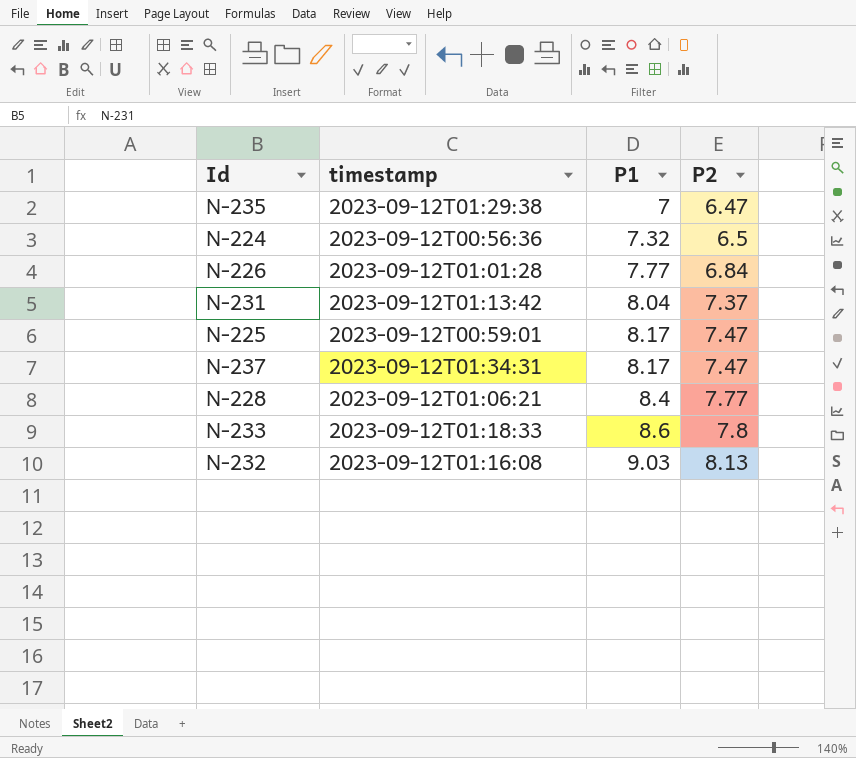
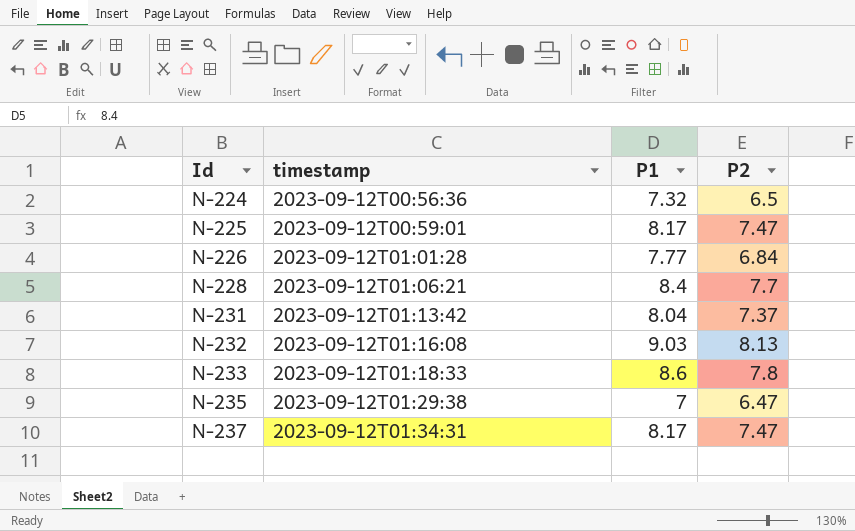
row order: P1 ascending -> Id ascending
N-228 | P2: 7.77 -> 7.7

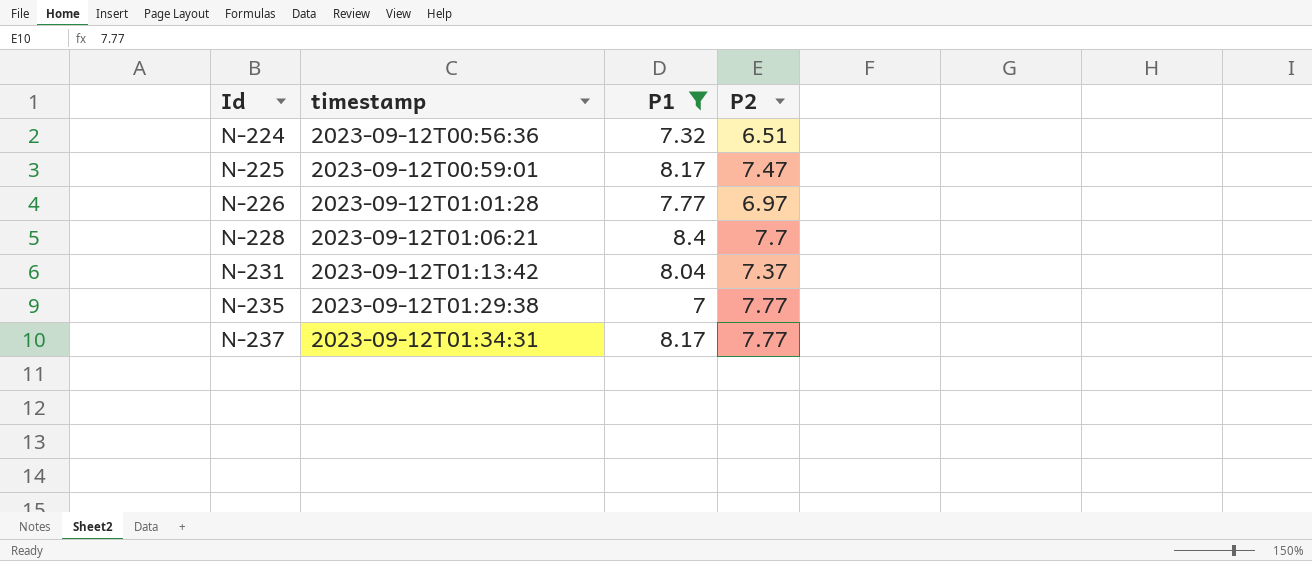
filter: none -> P1 <= 8.4
N-224 | P2: 6.5 -> 6.51
N-226 | P2: 6.84 -> 6.97
N-235 | P2: 6.47 -> 7.77
N-237 | P2: 7.47 -> 7.77

